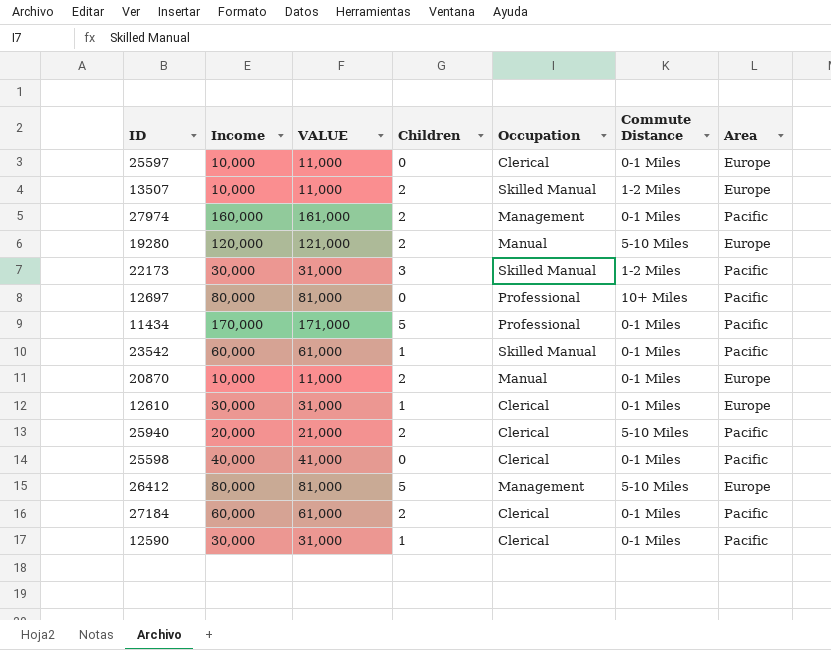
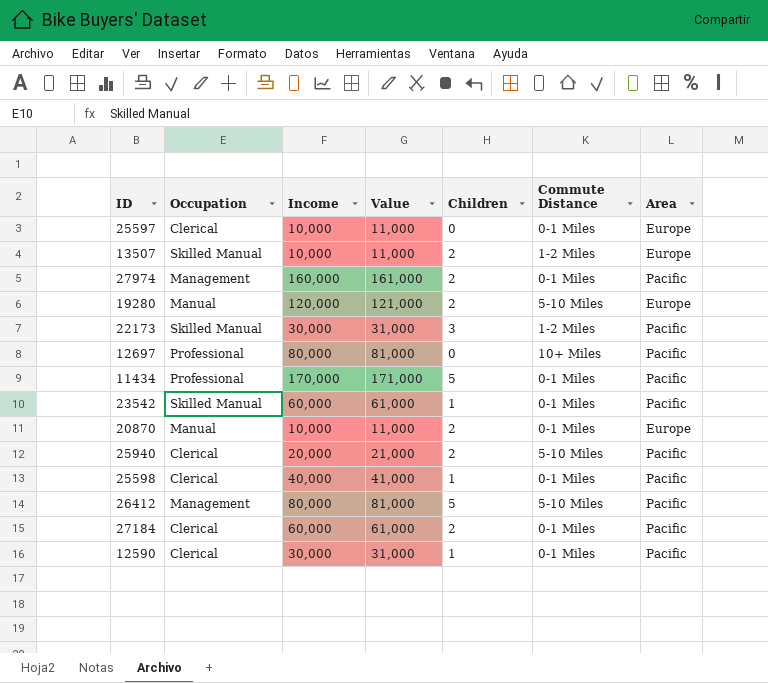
column Occupation | position: 5 -> 2
column name: VALUE -> Value
row 12610: 30,000 | 31,000 | 1 | Clerical | 0-1 Miles | Europe -> none
25598 | Children: 0 -> 1
26412 | Area: Europe -> Pacific

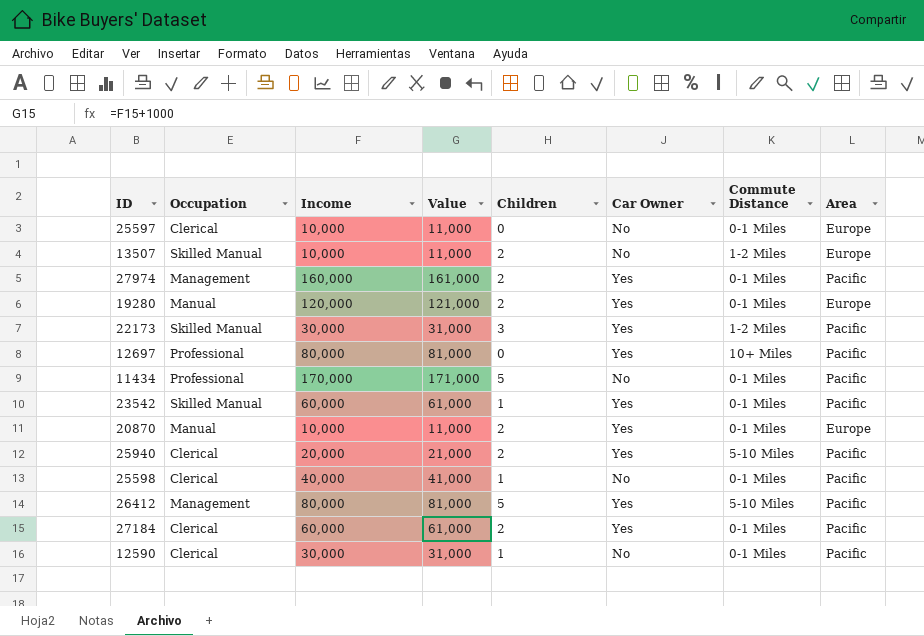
column Car Owner | position: none -> 6
19280 | Commute Distance: 5-10 Miles -> 0-1 Miles

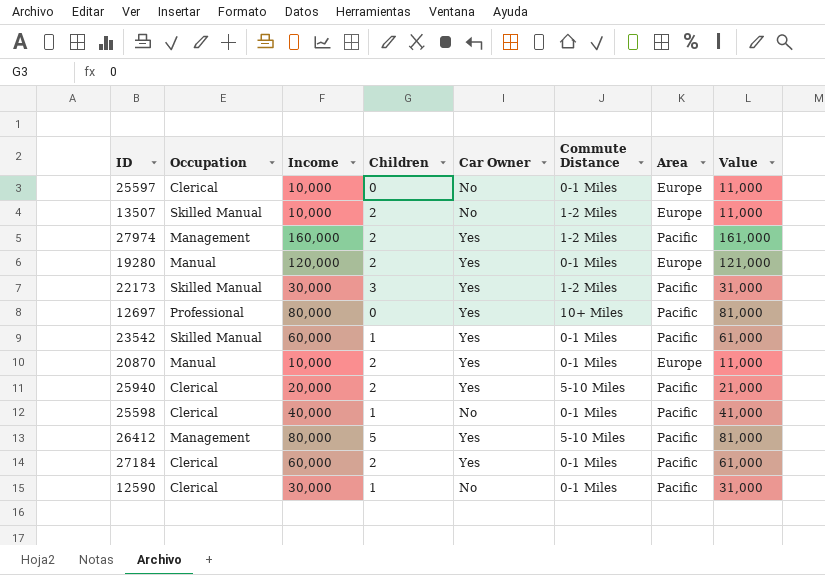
column Value | position: 4 -> 8
row 11434: Professional | 170,000 | 171,000 | 5 | No | 0-1 Miles | Pacific -> none
27974 | Commute Distance: 0-1 Miles -> 1-2 Miles

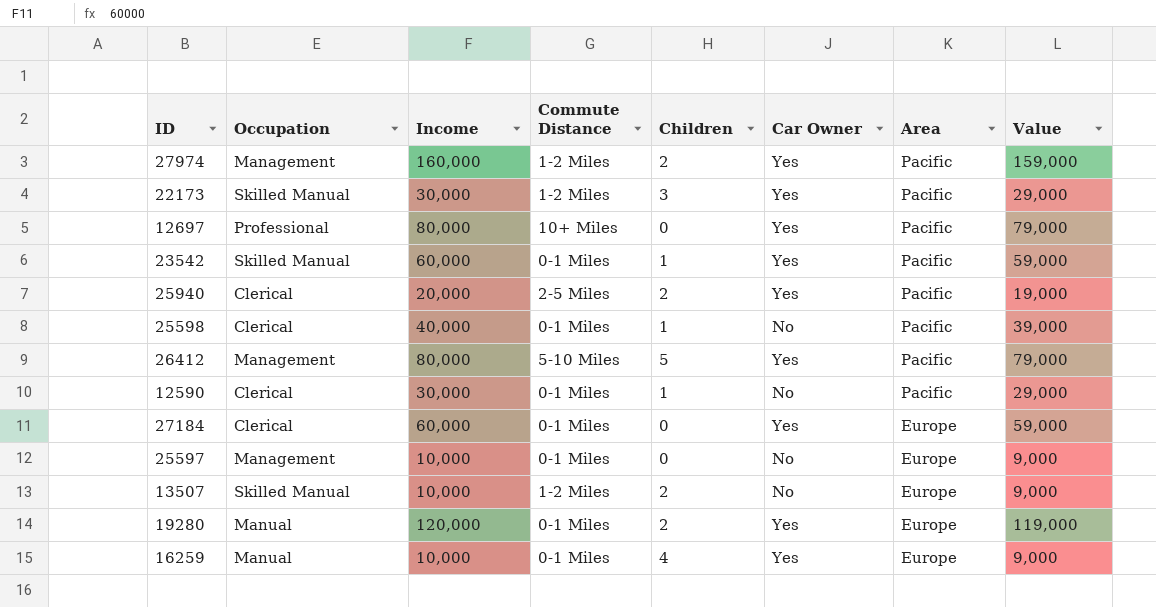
row order: none -> Area descending
column Commute Distance | position: 6 -> 4
column Value | formula: [Income] + 1000 -> [Income] - 1000
row 20870: Manual | 10,000 | 2 | Yes | 0-1 Miles | Europe | 11,000 -> none
25940 | Commute Distance: 5-10 Miles -> 2-5 Miles
27184 | Children: 2 -> 0
27184 | Area: Pacific -> Europe
25597 | Occupation: Clerical -> Management
row 16259: none -> Manual | 10,000 | 0-1 Miles | 4 | Yes | Europe | 9,000

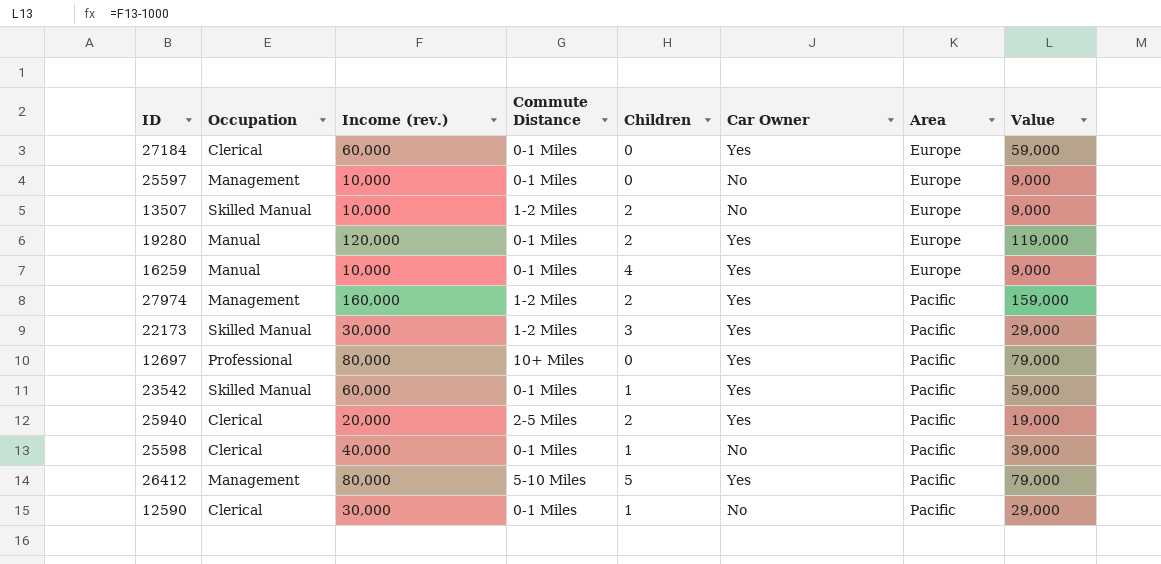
row order: Area descending -> Area ascending
column name: Income -> Income (rev.)

